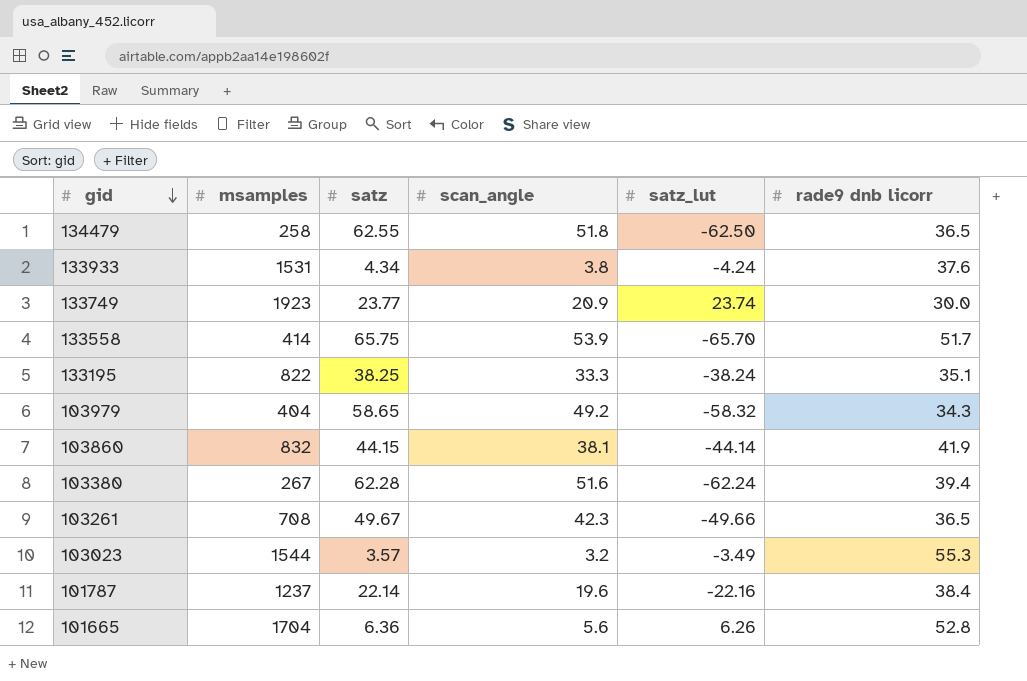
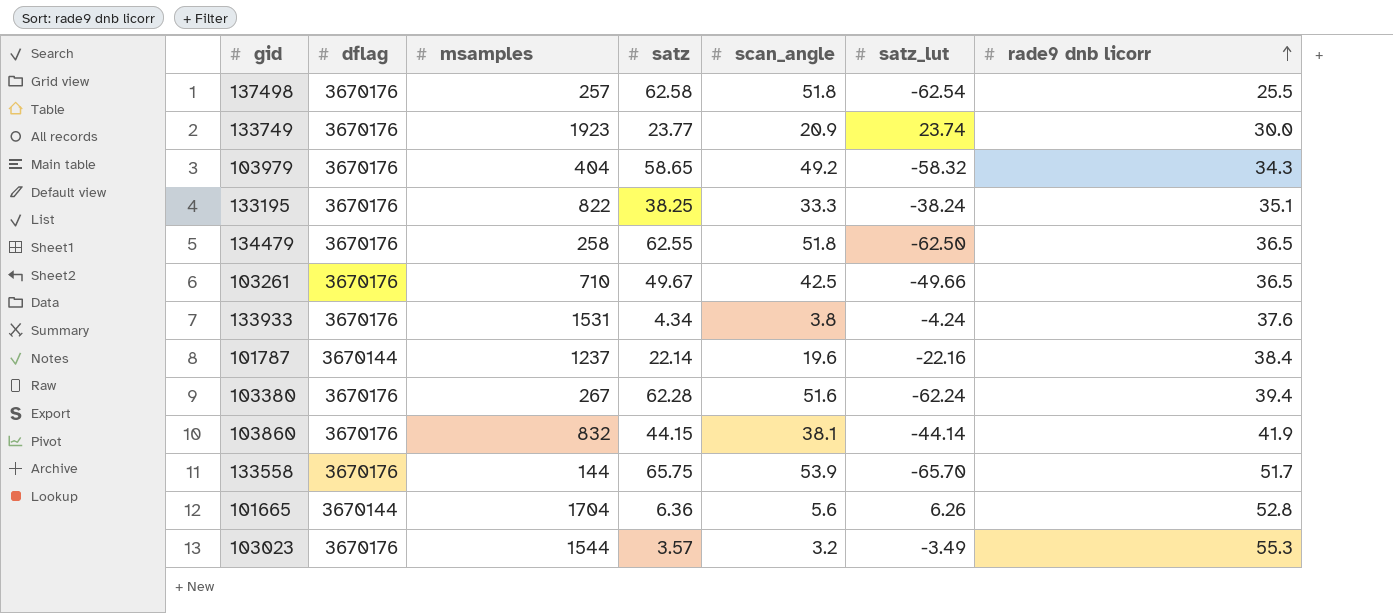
row order: gid descending -> rade9 dnb licorr ascending
column dflag | position: none -> 2
row 137498: none -> 3670176 | 257 | 62.58 | 51.8 | -62.54 | 25.5
103261 | msamples: 708 -> 710
103261 | scan_angle: 42.3 -> 42.5
133558 | msamples: 414 -> 144

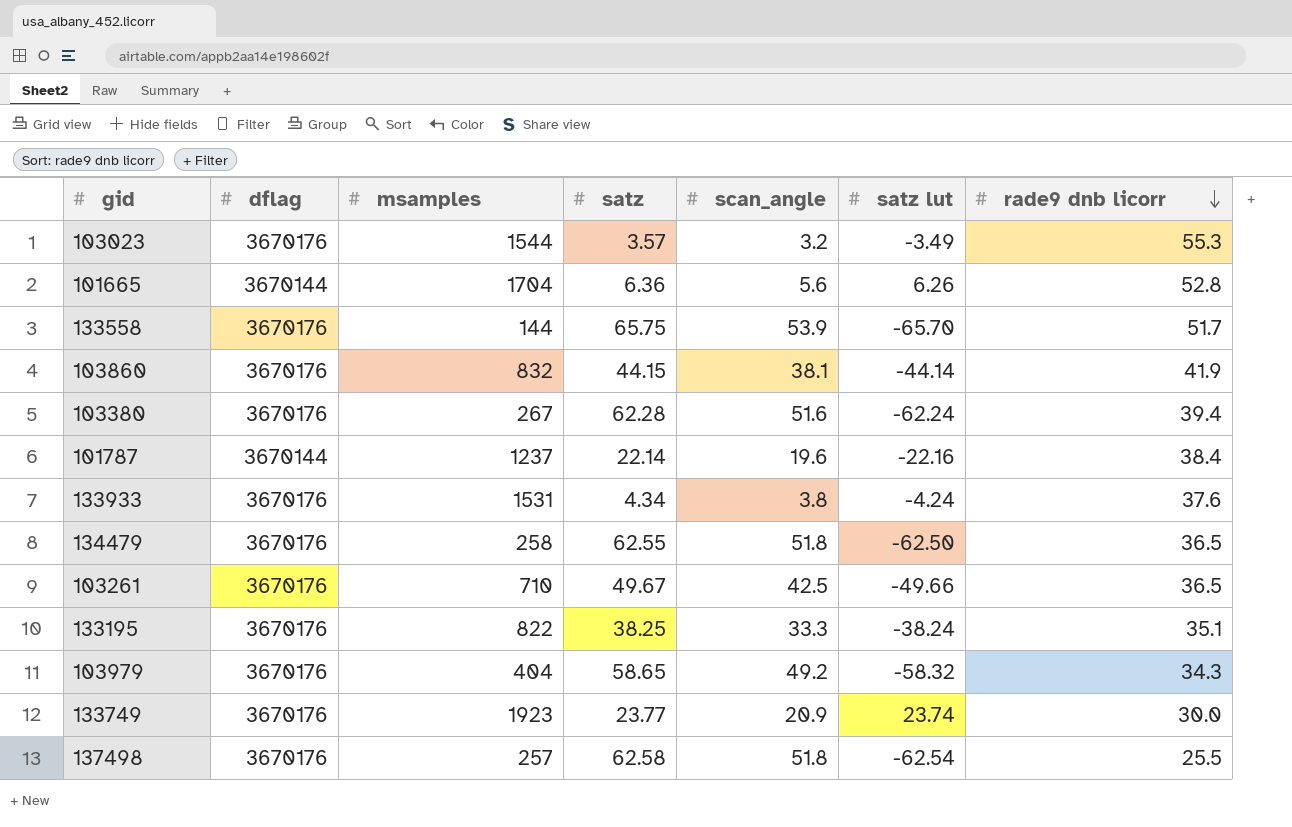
row order: rade9 dnb licorr ascending -> rade9 dnb licorr descending
column name: satz_lut -> satz lut

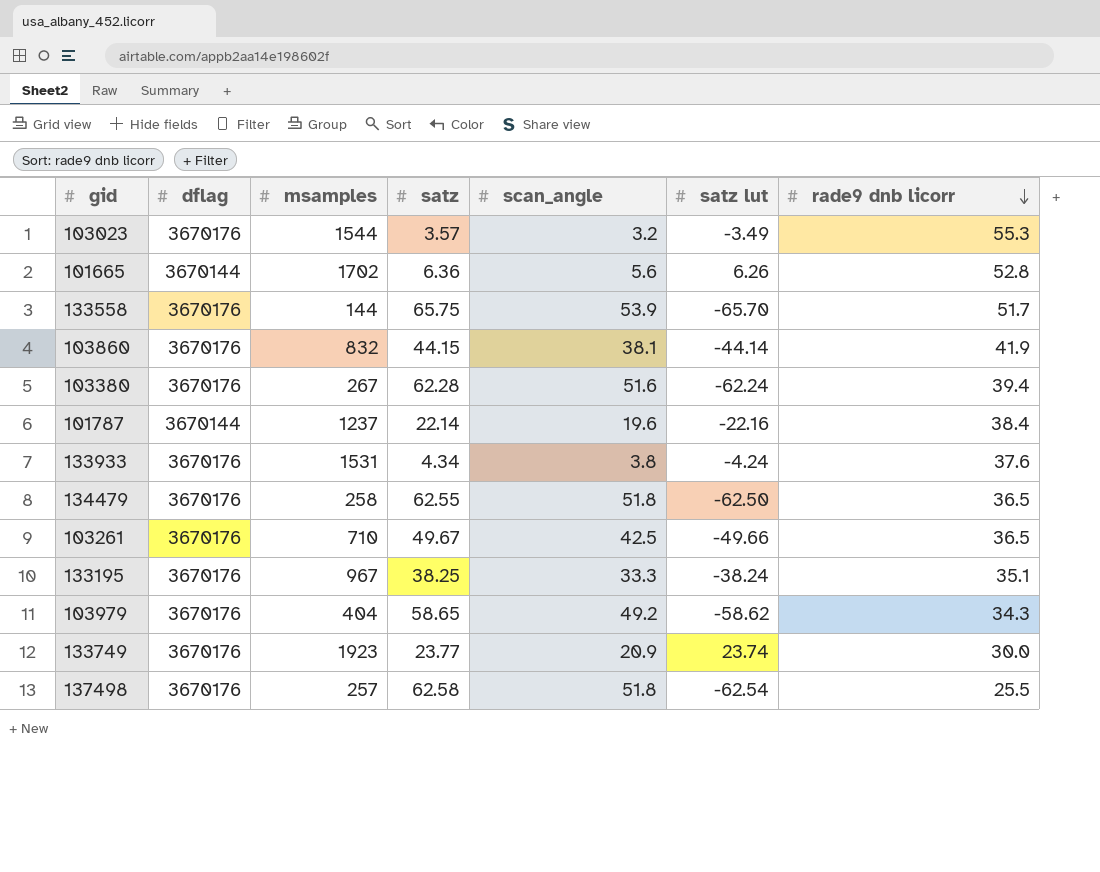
101665 | msamples: 1704 -> 1702
133195 | msamples: 822 -> 967
103979 | satz lut: -58.32 -> -58.62

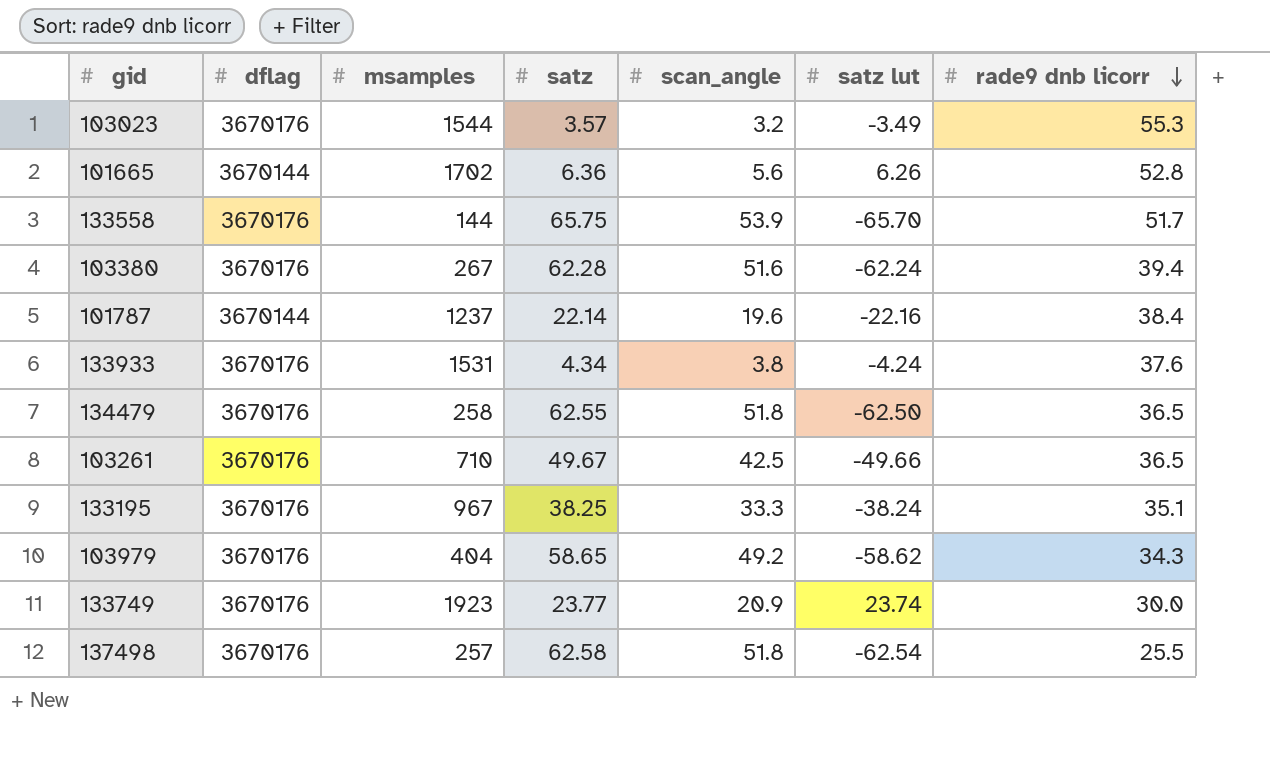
row 103860: 3670176 | 832 | 44.15 | 38.1 | -44.14 | 41.9 -> none

